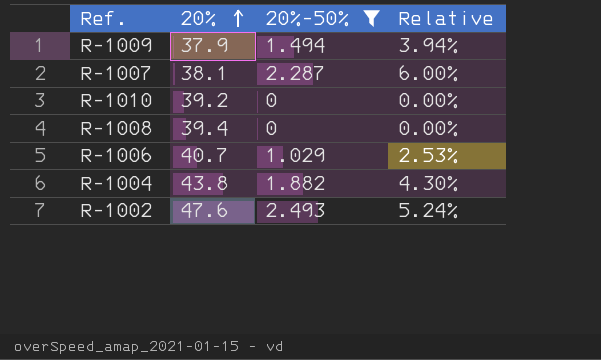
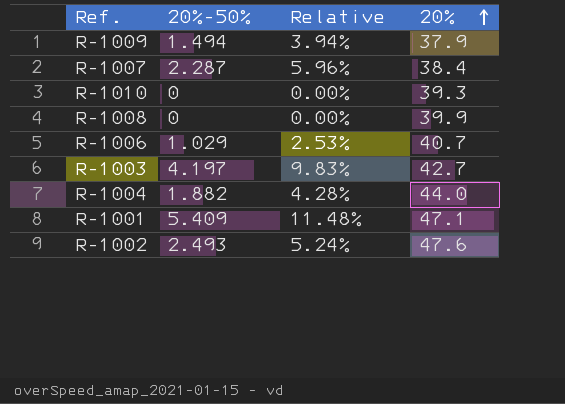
filter: 20%-50% <= 2.493 -> none
column 20% | position: 2 -> 4
R-1007 | Relative: 6.00% -> 5.96%
R-1007 | 20%: 38.1 -> 38.4
R-1010 | 20%: 39.2 -> 39.3
R-1008 | 20%: 39.4 -> 39.9
R-1004 | Relative: 4.30% -> 4.28%
R-1004 | 20%: 43.8 -> 44.0

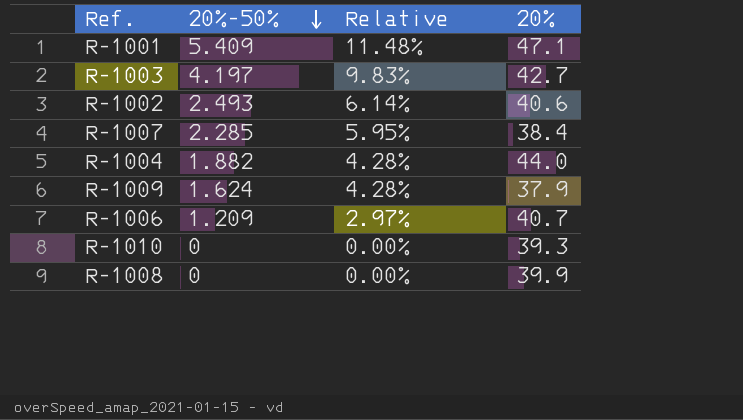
row order: 20% ascending -> 20%-50% descending
R-1002 | Relative: 5.24% -> 6.14%
R-1002 | 20%: 47.6 -> 40.6
R-1007 | 20%-50%: 2.287 -> 2.285
R-1007 | Relative: 5.96% -> 5.95%
R-1009 | 20%-50%: 1.494 -> 1.624
R-1009 | Relative: 3.94% -> 4.28%
R-1006 | 20%-50%: 1.029 -> 1.209
R-1006 | Relative: 2.53% -> 2.97%

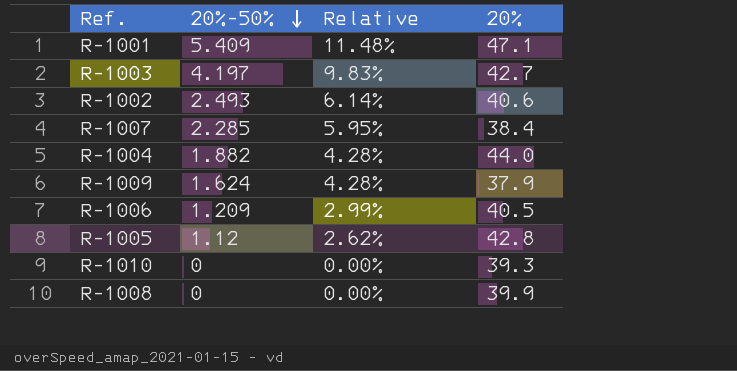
R-1006 | Relative: 2.97% -> 2.99%
R-1006 | 20%: 40.7 -> 40.5
row R-1005: none -> 1.12 | 2.62% | 42.8

